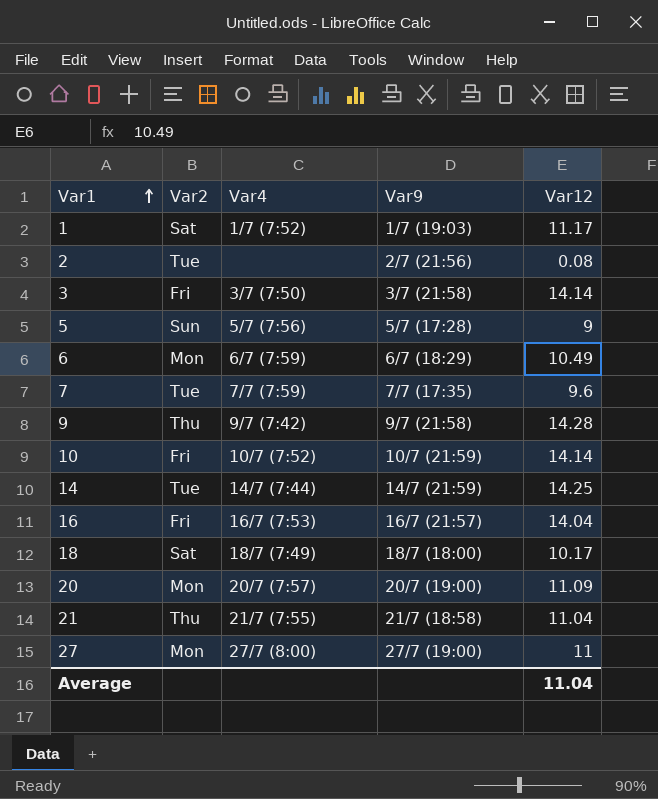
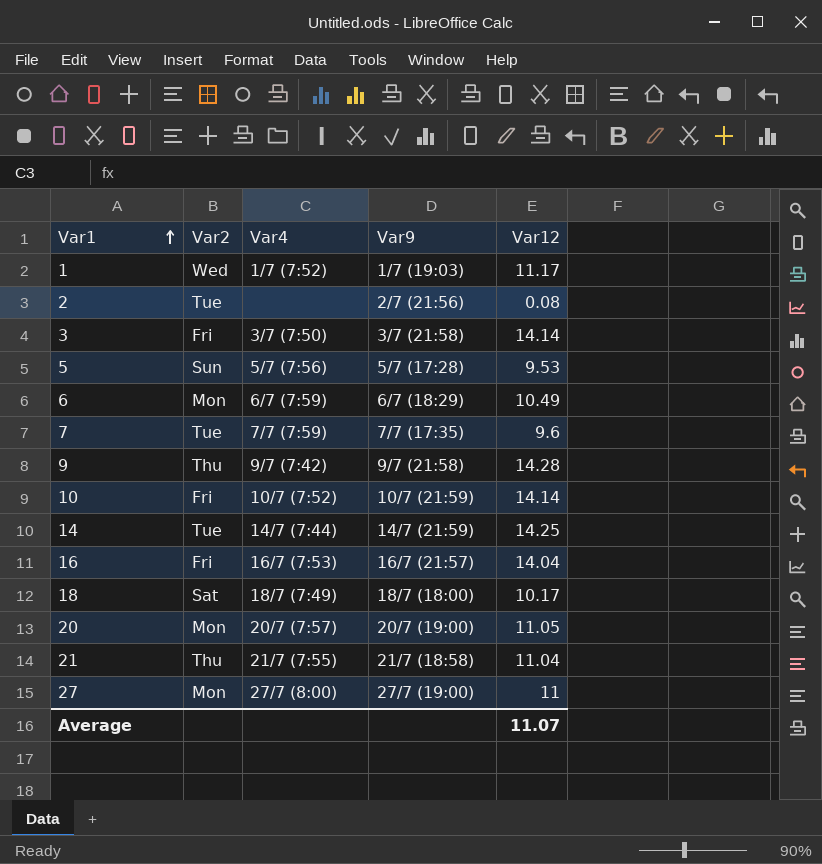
1 | Var2: Sat -> Wed
5 | Var12: 9 -> 9.53
20 | Var12: 11.09 -> 11.05
Average | Var12: 11.04 -> 11.07

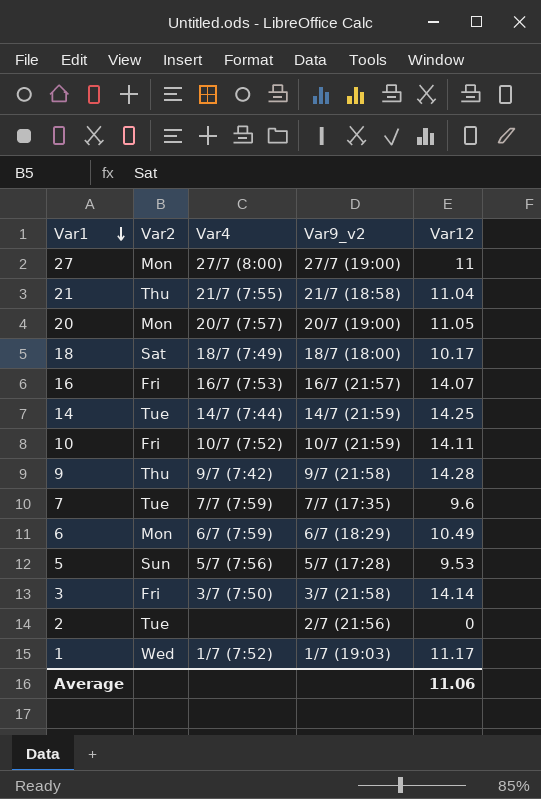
row order: Var1 ascending -> Var1 descending
column name: Var9 -> Var9_v2
16 | Var12: 14.04 -> 14.07
10 | Var12: 14.14 -> 14.11
2 | Var12: 0.08 -> 0
Average | Var12: 11.07 -> 11.06

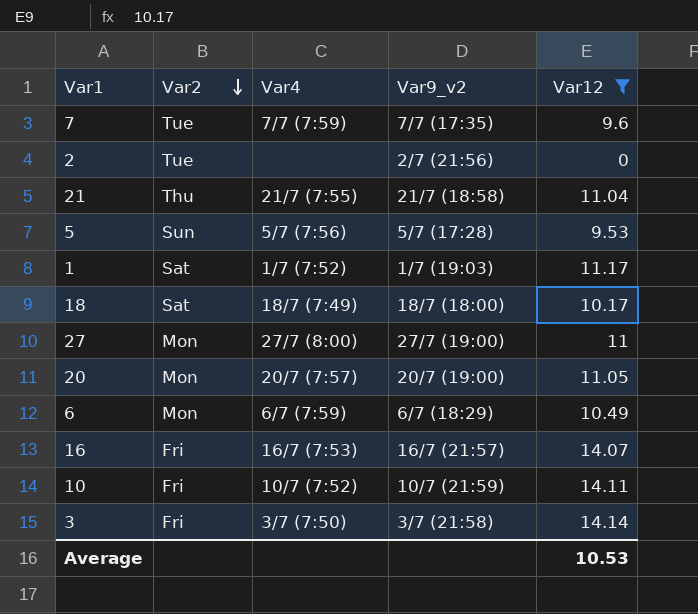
filter: none -> Var12 <= 14.14
row order: Var1 descending -> Var2 descending
1 | Var2: Wed -> Sat
Average | Var12: 11.06 -> 10.53

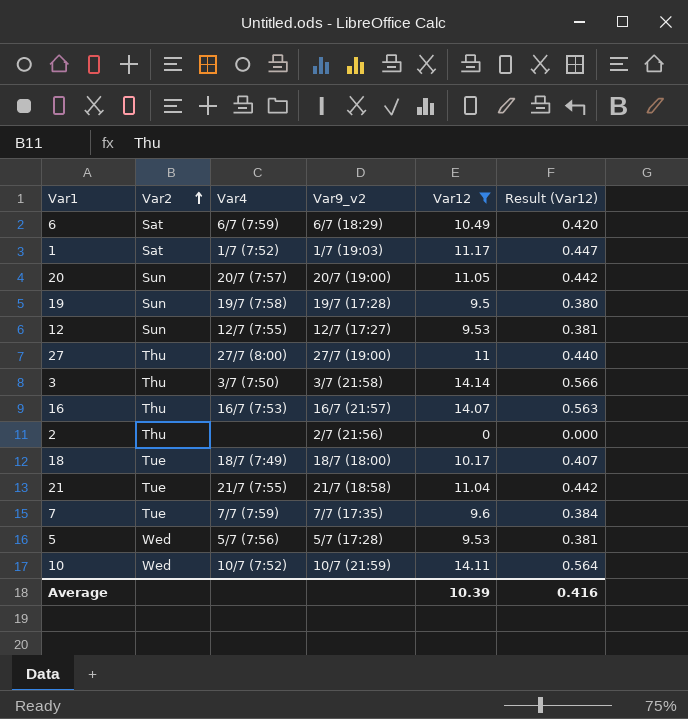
row order: Var2 descending -> Var2 ascending
column Result (Var12) | formula: none -> [Var12] * 0.04
6 | Var2: Mon -> Sat
20 | Var2: Mon -> Sun
row 19: none -> Sun | 19/7 (7:58) | 19/7 (17:28) | 9.5 | 0.380
row 12: none -> Sun | 12/7 (7:55) | 12/7 (17:27) | 9.53 | 0.381
27 | Var2: Mon -> Thu
3 | Var2: Fri -> Thu
16 | Var2: Fri -> Thu
2 | Var2: Tue -> Thu
18 | Var2: Sat -> Tue
21 | Var2: Thu -> Tue
5 | Var2: Sun -> Wed
10 | Var2: Fri -> Wed
Average | Var12: 10.53 -> 10.39

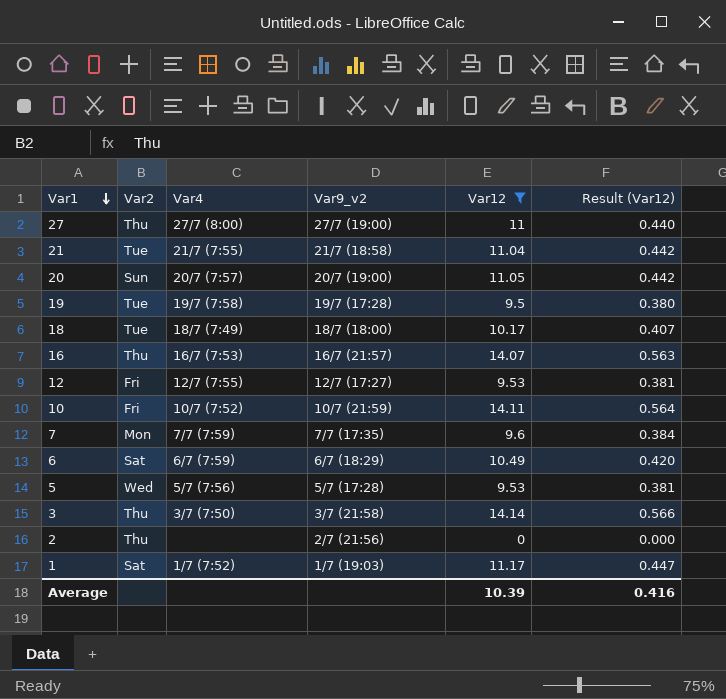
row order: Var2 ascending -> Var1 descending
19 | Var2: Sun -> Tue
12 | Var2: Sun -> Fri
10 | Var2: Wed -> Fri
7 | Var2: Tue -> Mon

